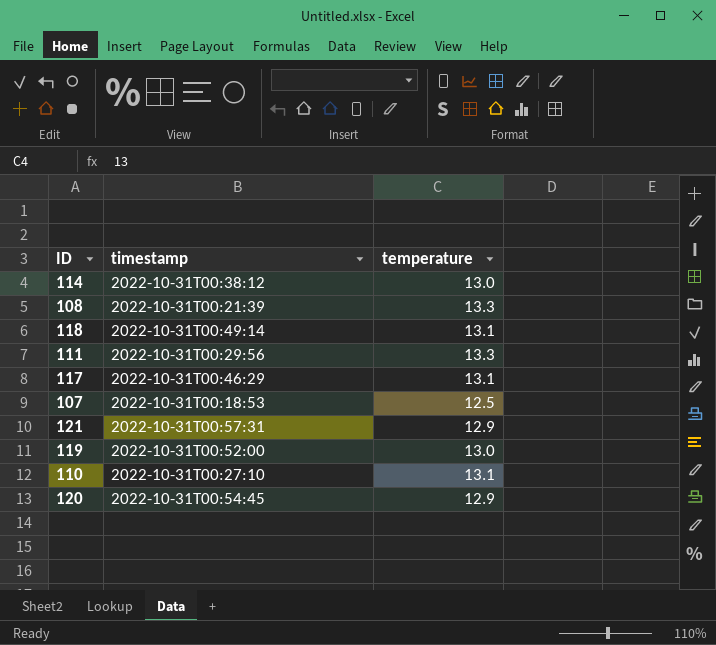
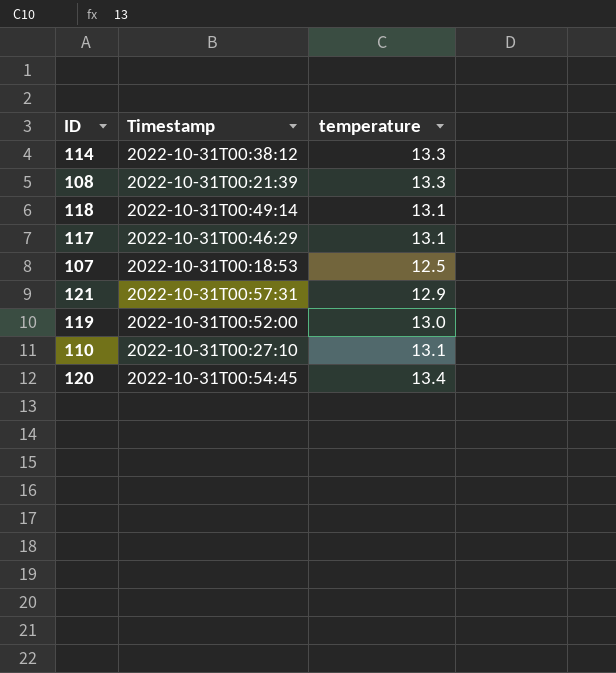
column name: timestamp -> Timestamp
row 111: 2022-10-31T00:29:56 | 13.3 -> none
114 | temperature: 13.0 -> 13.3
120 | temperature: 12.9 -> 13.4

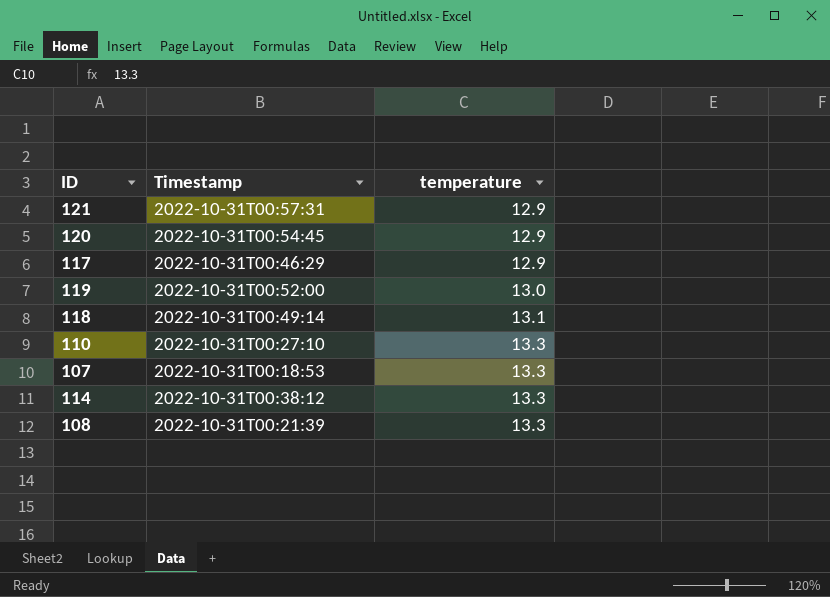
row order: none -> temperature ascending
120 | temperature: 13.4 -> 12.9
117 | temperature: 13.1 -> 12.9
110 | temperature: 13.1 -> 13.3
107 | temperature: 12.5 -> 13.3

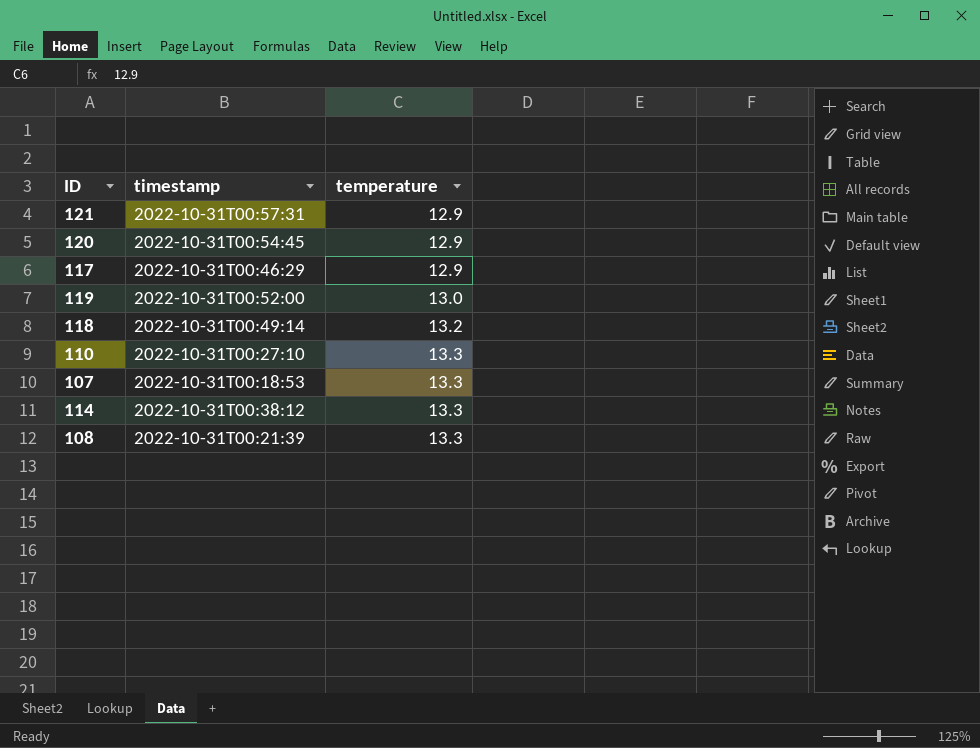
column name: Timestamp -> timestamp
118 | temperature: 13.1 -> 13.2

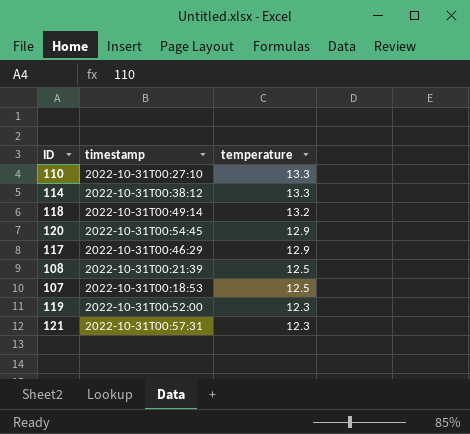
row order: temperature ascending -> temperature descending
108 | temperature: 13.3 -> 12.5
107 | temperature: 13.3 -> 12.5
119 | temperature: 13.0 -> 12.3
121 | temperature: 12.9 -> 12.3

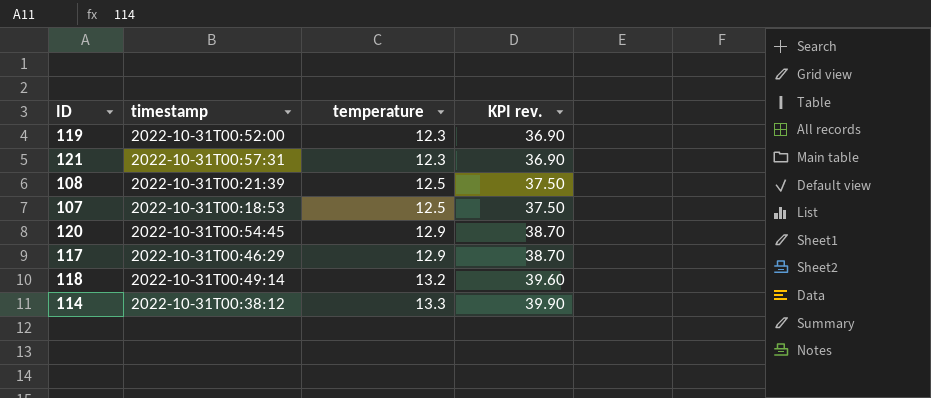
row order: temperature descending -> temperature ascending
column KPI rev. | formula: none -> [temperature] * 3
row 110: 2022-10-31T00:27:10 | 13.3 -> none

